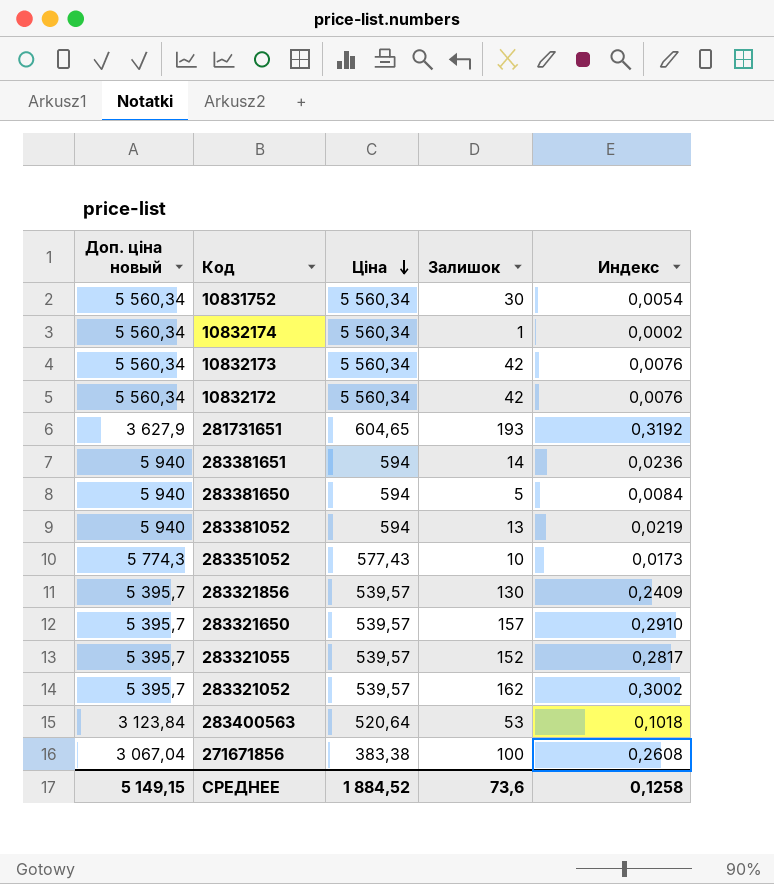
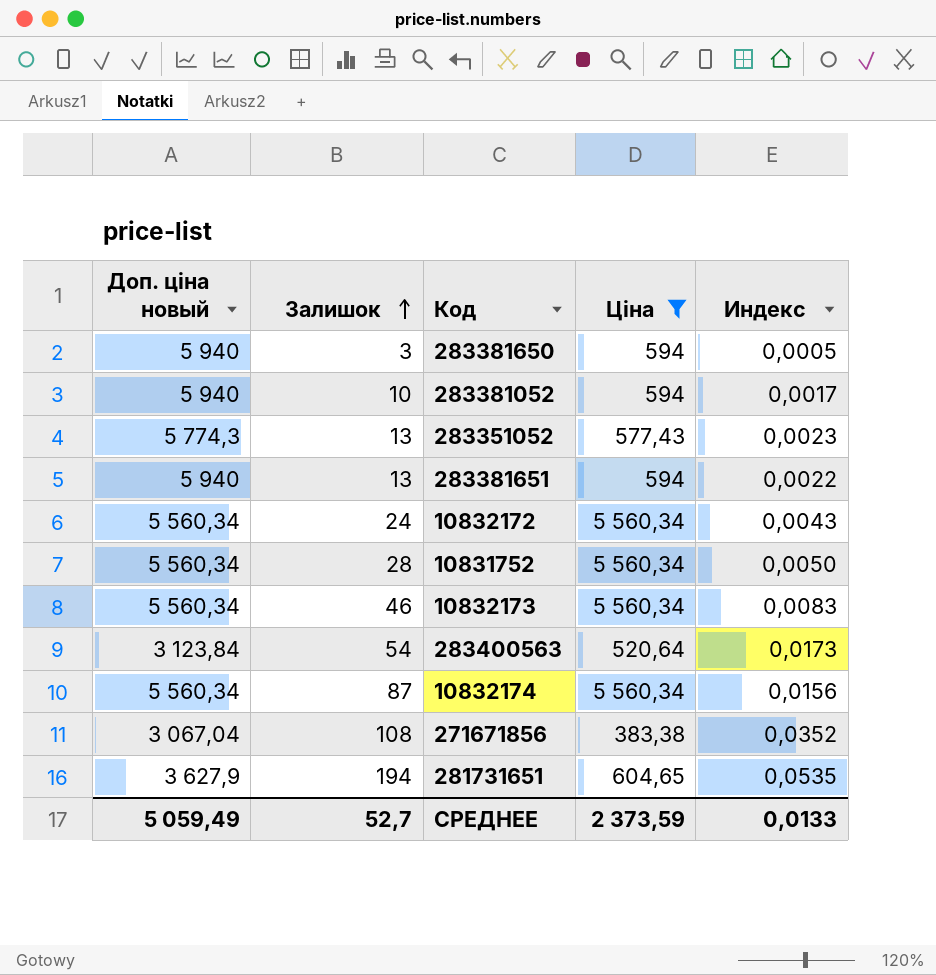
filter: none -> Ціна != 539,57
row order: Ціна descending -> Залишок ascending
column Залишок | position: 4 -> 2
column Индекс | formula: [Залишок] / [Ціна] -> [Залишок] / [Доп. ціна новый]
283381650 | Залишок: 5 -> 3
283381052 | Залишок: 13 -> 10
283351052 | Залишок: 10 -> 13
283381651 | Залишок: 14 -> 13
10832172 | Залишок: 42 -> 24
10831752 | Залишок: 30 -> 28
10832173 | Залишок: 42 -> 46
283400563 | Залишок: 53 -> 54
10832174 | Залишок: 1 -> 87
271671856 | Залишок: 100 -> 108
281731651 | Залишок: 193 -> 194
СРЕДНЕЕ | Доп. ціна новый: 5 149,15 -> 5 059,49
СРЕДНЕЕ | Залишок: 73,6 -> 52,7
СРЕДНЕЕ | Ціна: 1 884,52 -> 2 373,59
СРЕДНЕЕ | Индекс: 0,1258 -> 0,0133

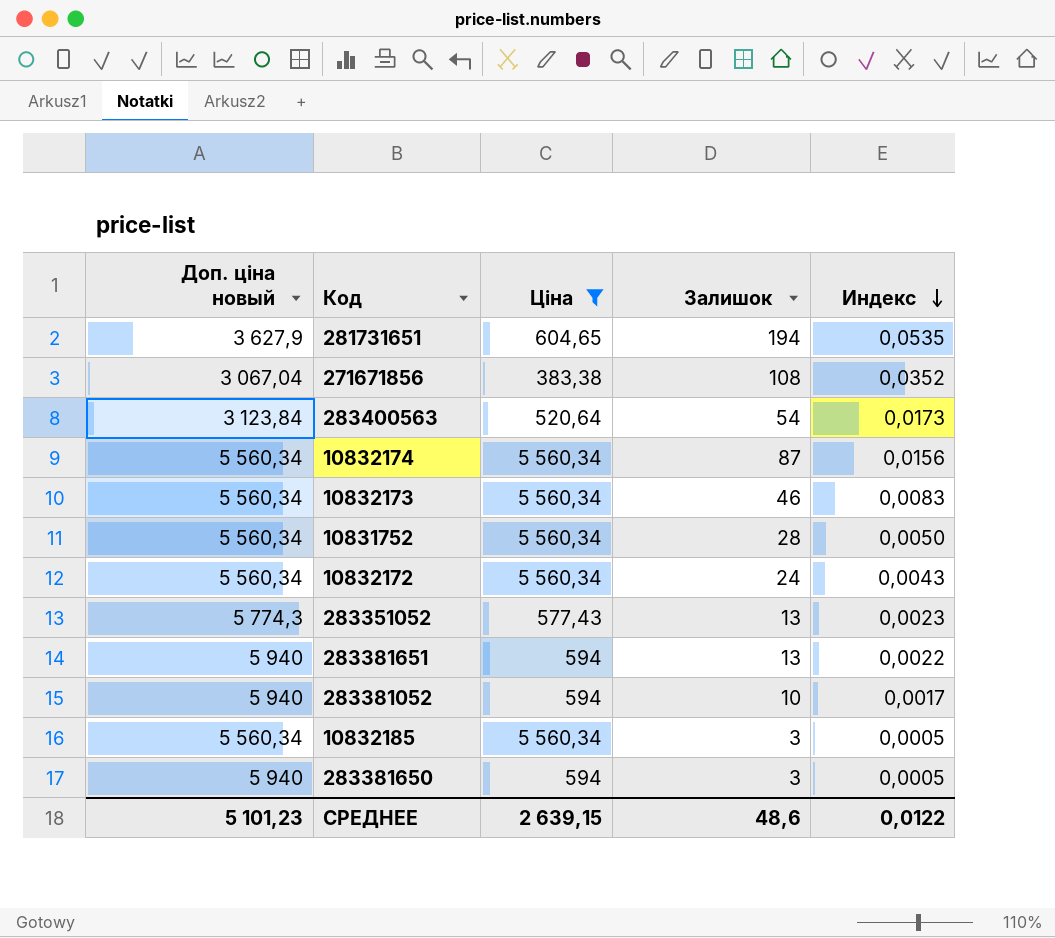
row order: Залишок ascending -> Индекс descending
column Залишок | position: 2 -> 4
row 10832185: none -> 5 560,34 | 5 560,34 | 3 | 0,0005
СРЕДНЕЕ | Доп. ціна новый: 5 059,49 -> 5 101,23
СРЕДНЕЕ | Ціна: 2 373,59 -> 2 639,15
СРЕДНЕЕ | Залишок: 52,7 -> 48,6
СРЕДНЕЕ | Индекс: 0,0133 -> 0,0122

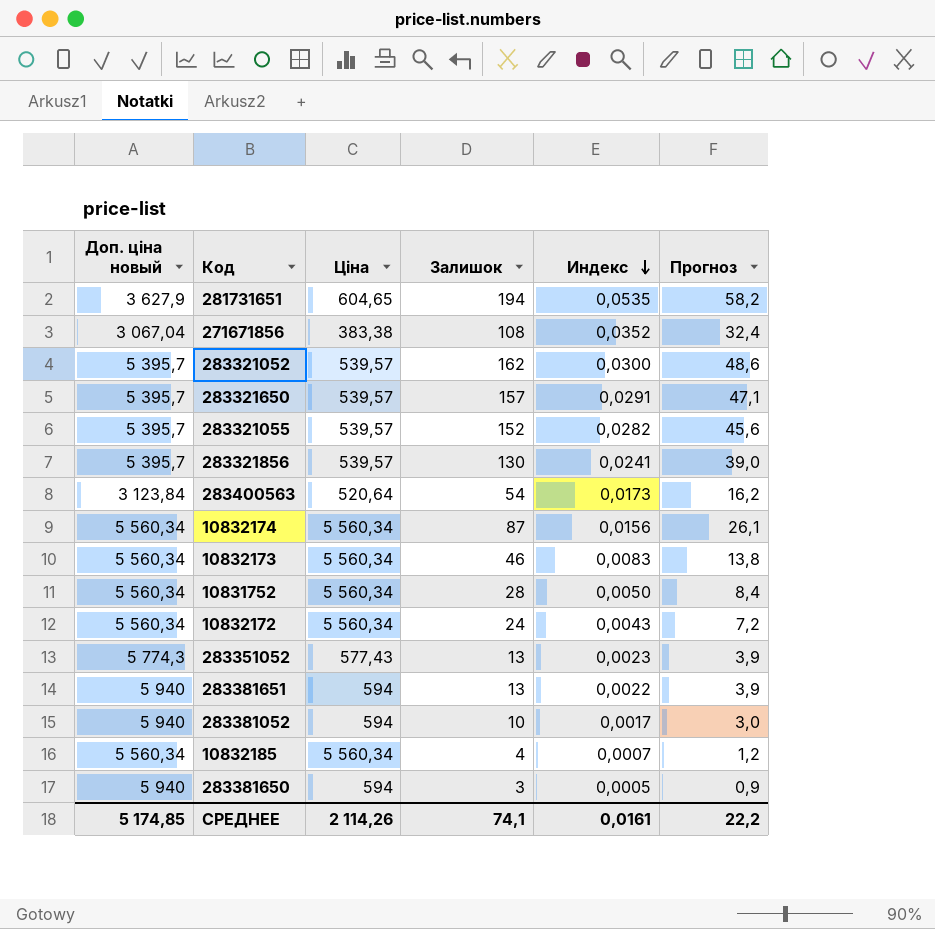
filter: Ціна != 539,57 -> none
column Прогноз | formula: none -> [Залишок] * 0,3
10832185 | Залишок: 3 -> 4
10832185 | Индекс: 0,0005 -> 0,0007
СРЕДНЕЕ | Доп. ціна новый: 5 101,23 -> 5 174,85
СРЕДНЕЕ | Ціна: 2 639,15 -> 2 114,26
СРЕДНЕЕ | Залишок: 48,6 -> 74,1
СРЕДНЕЕ | Индекс: 0,0122 -> 0,0161

